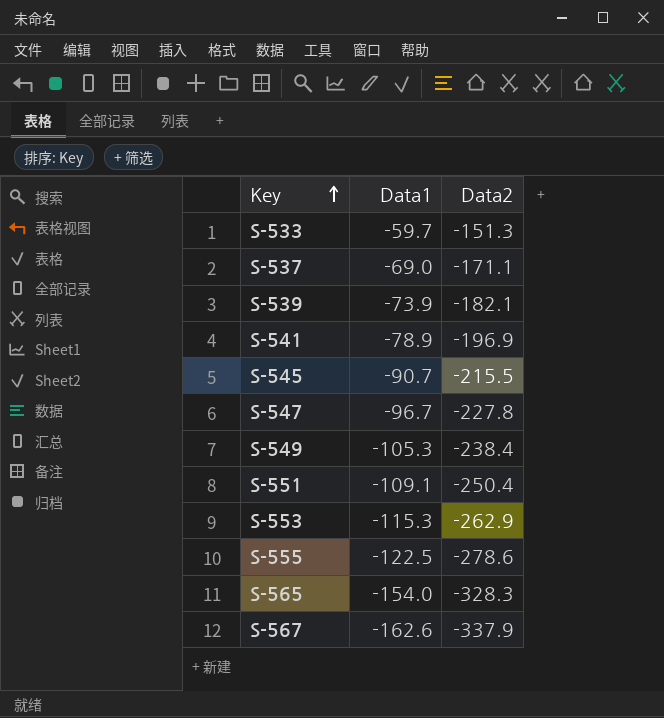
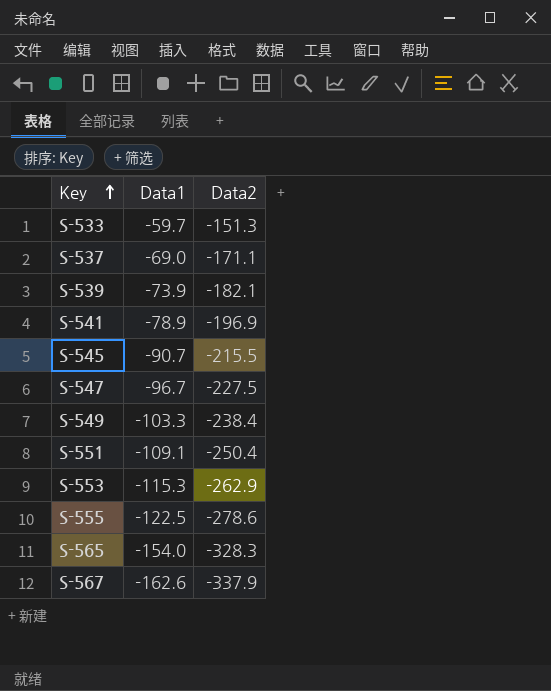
S-547 | Data2: -227.8 -> -227.5
S-549 | Data1: -105.3 -> -103.3

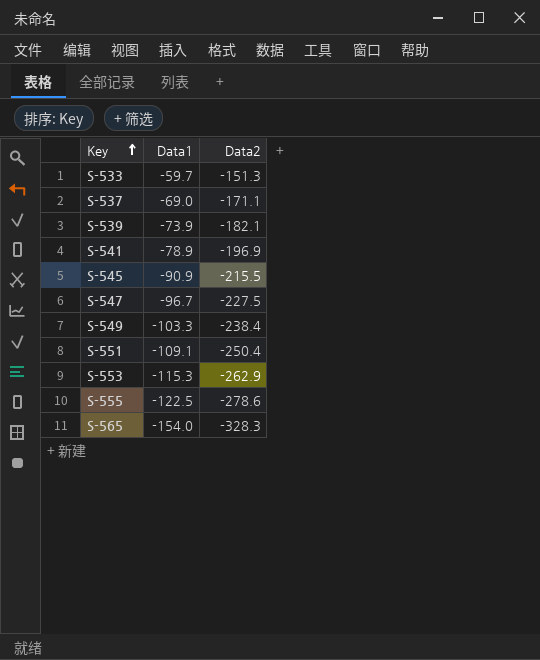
row S-567: -162.6 | -337.9 -> none
S-545 | Data1: -90.7 -> -90.9

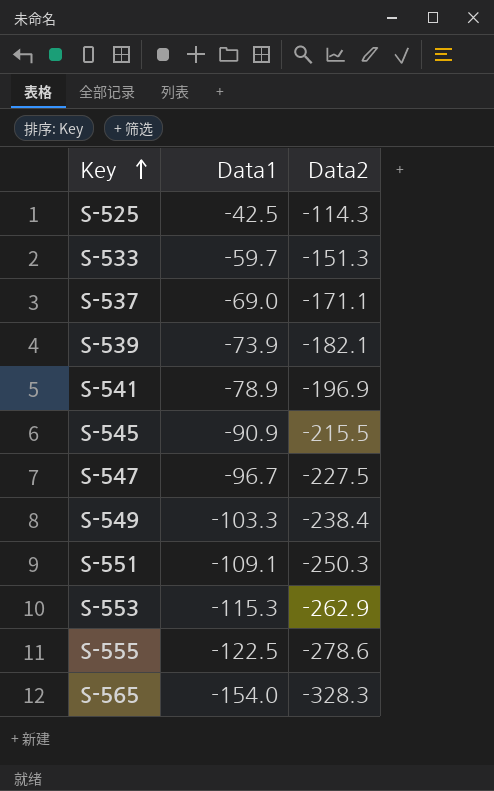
row S-525: none -> -42.5 | -114.3
S-551 | Data2: -250.4 -> -250.3

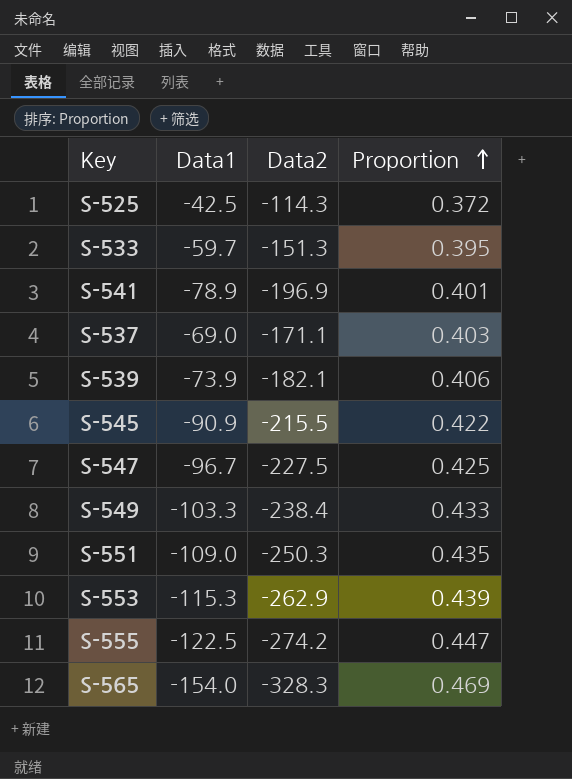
row order: Key ascending -> Proportion ascending
column Proportion | formula: none -> [Data1] / [Data2]
S-551 | Data1: -109.1 -> -109.0
S-555 | Data2: -278.6 -> -274.2

